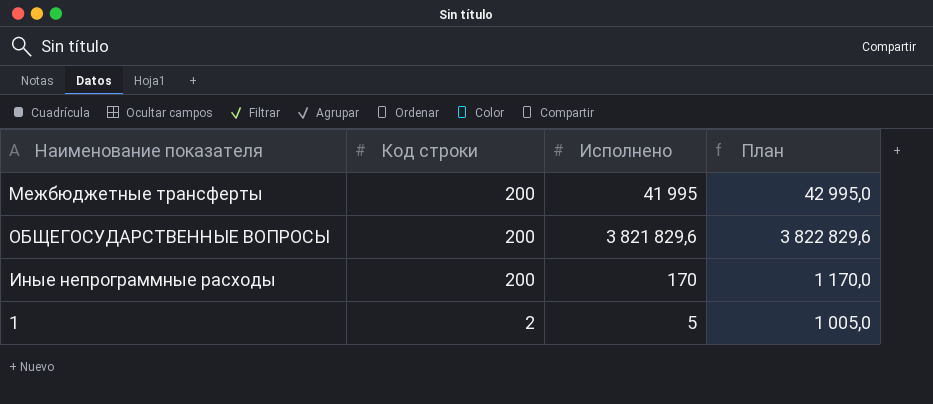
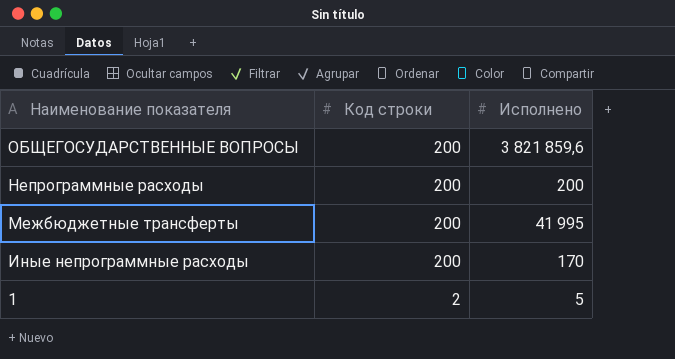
row order: Код строки descending -> Наименование показателя descending
column План | formula: [Исполнено] + 1000 -> none
ОБЩЕГОСУДАРСТВЕННЫЕ ВОПРОСЫ | Исполнено: 3 821 829,6 -> 3 821 859,6
row Непрограммные расходы: none -> 200 | 200

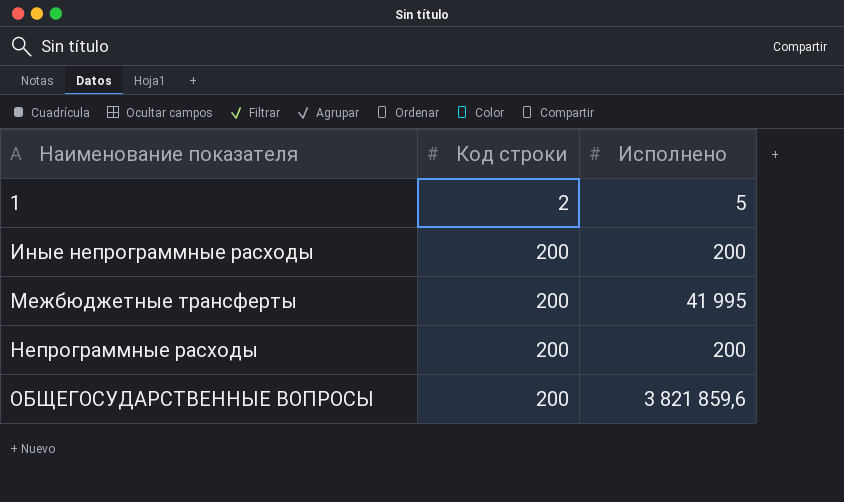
row order: Наименование показателя descending -> Наименование показателя ascending
Иные непрограммные расходы | Исполнено: 170 -> 200

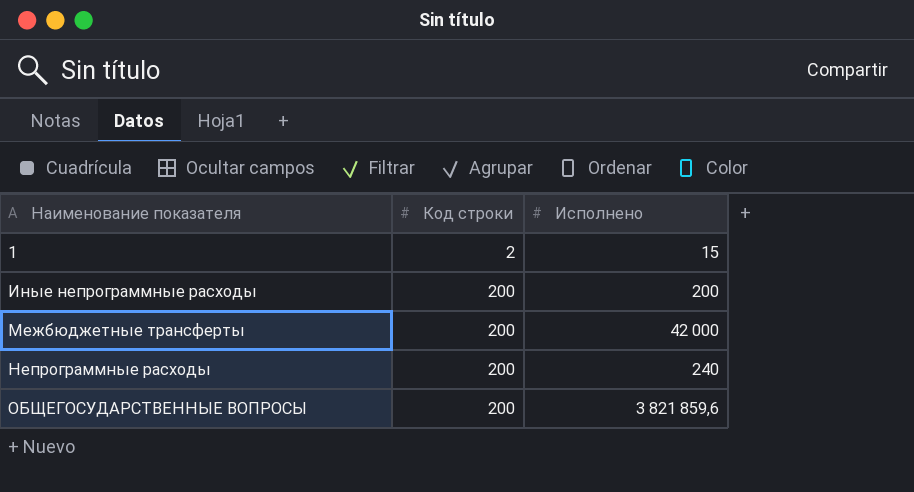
1 | Исполнено: 5 -> 15
Межбюджетные трансферты | Исполнено: 41 995 -> 42 000
Непрограммные расходы | Исполнено: 200 -> 240

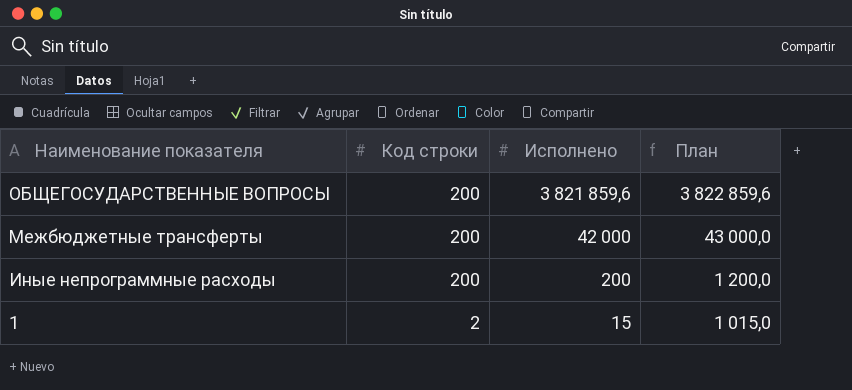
row order: Наименование показателя ascending -> Наименование показателя descending
column План | formula: none -> [Исполнено] + 1000
row Непрограммные расходы: 200 | 240 -> none

